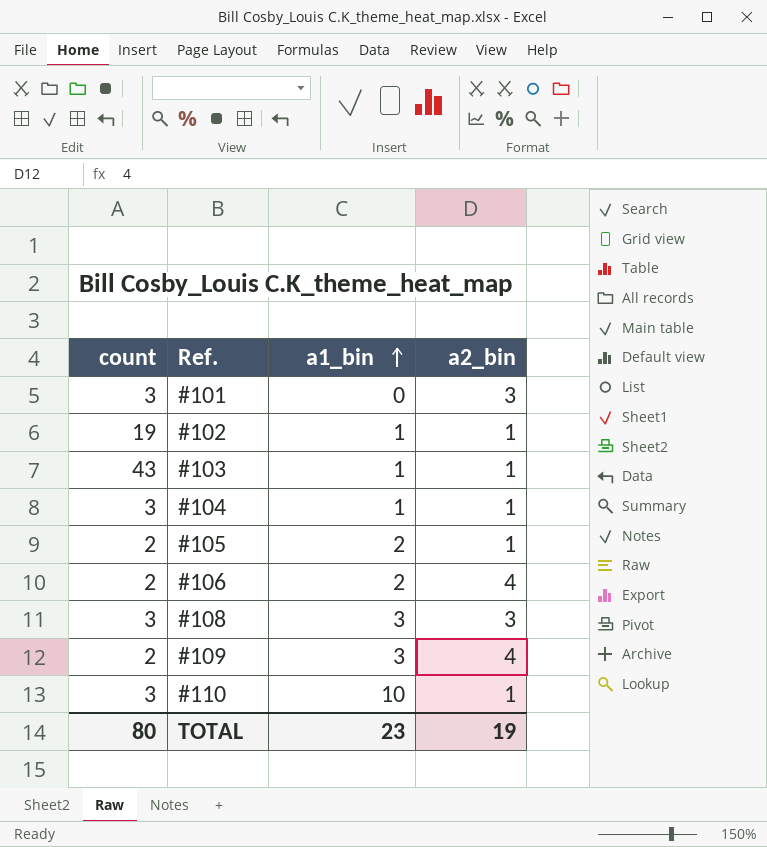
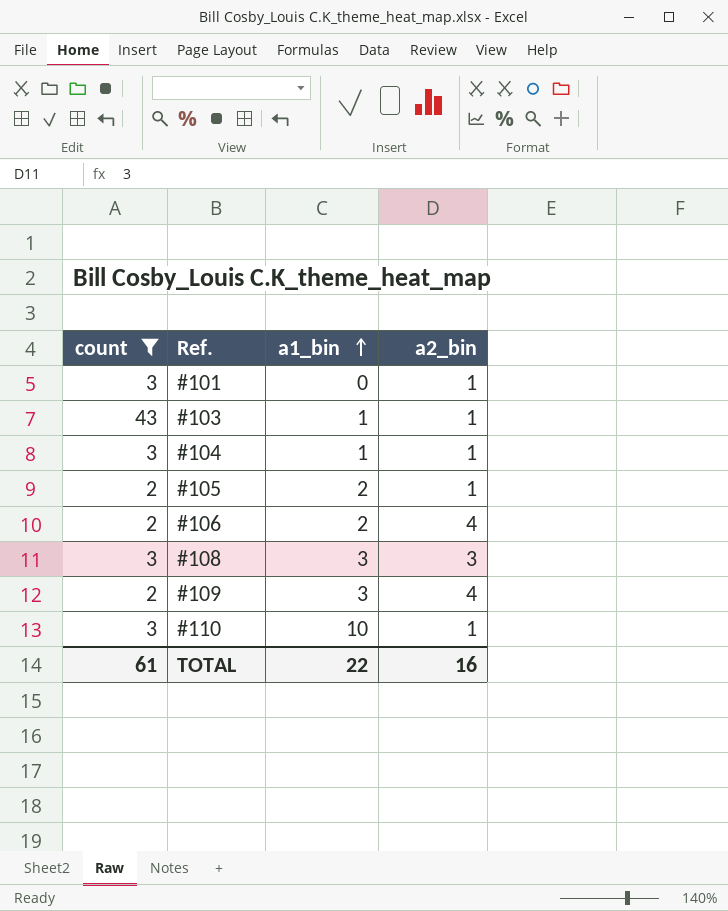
filter: none -> count != 19
#101 | a2_bin: 3 -> 1
TOTAL | count: 80 -> 61
TOTAL | a1_bin: 23 -> 22
TOTAL | a2_bin: 19 -> 16

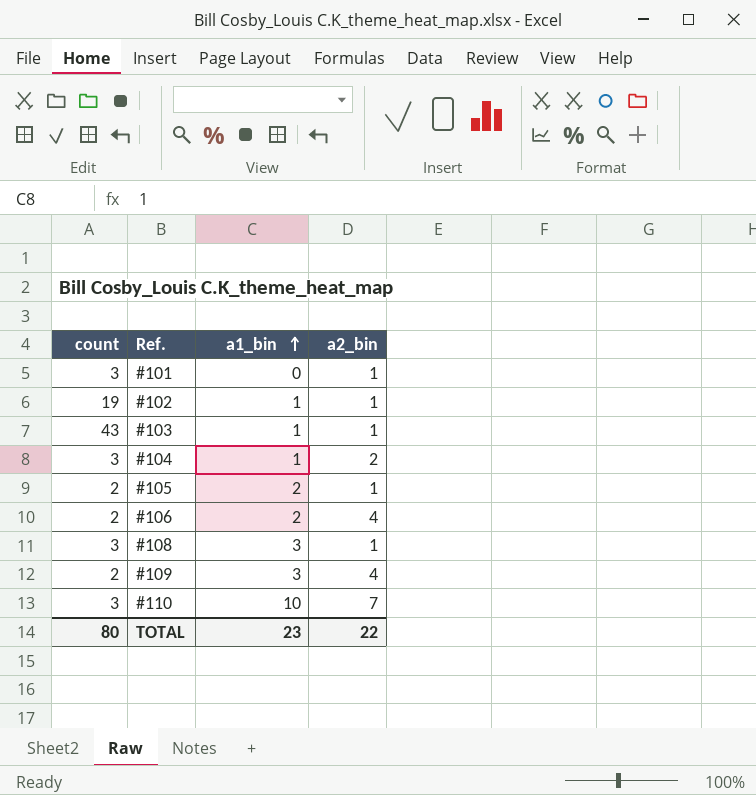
filter: count != 19 -> none
#104 | a2_bin: 1 -> 2
#108 | a2_bin: 3 -> 1
#110 | a2_bin: 1 -> 7
TOTAL | count: 61 -> 80
TOTAL | a1_bin: 22 -> 23
TOTAL | a2_bin: 16 -> 22

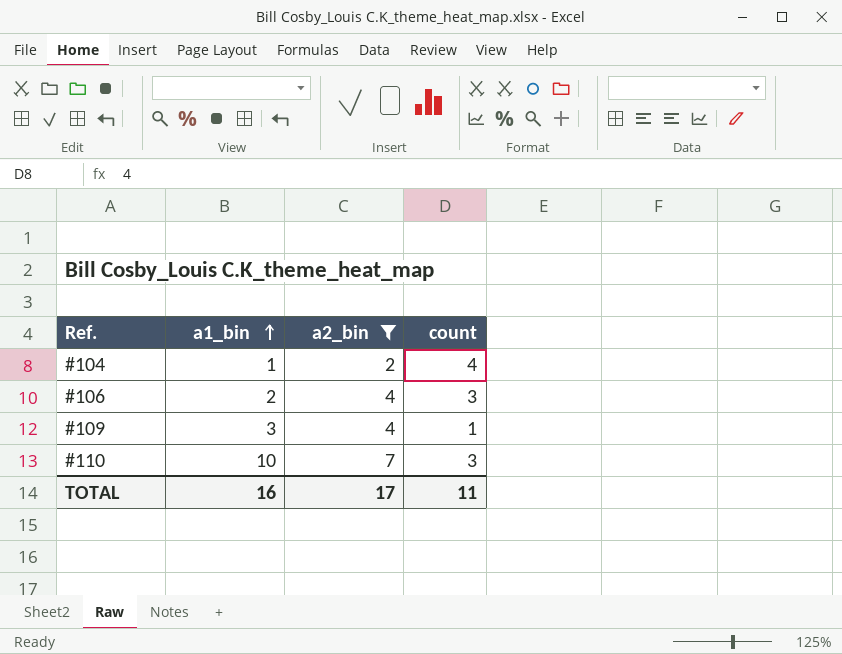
filter: none -> a2_bin != 1
column count | position: 1 -> 4
#104 | count: 3 -> 4
#106 | count: 2 -> 3
#109 | count: 2 -> 1
TOTAL | a1_bin: 23 -> 16
TOTAL | a2_bin: 22 -> 17
TOTAL | count: 80 -> 11

